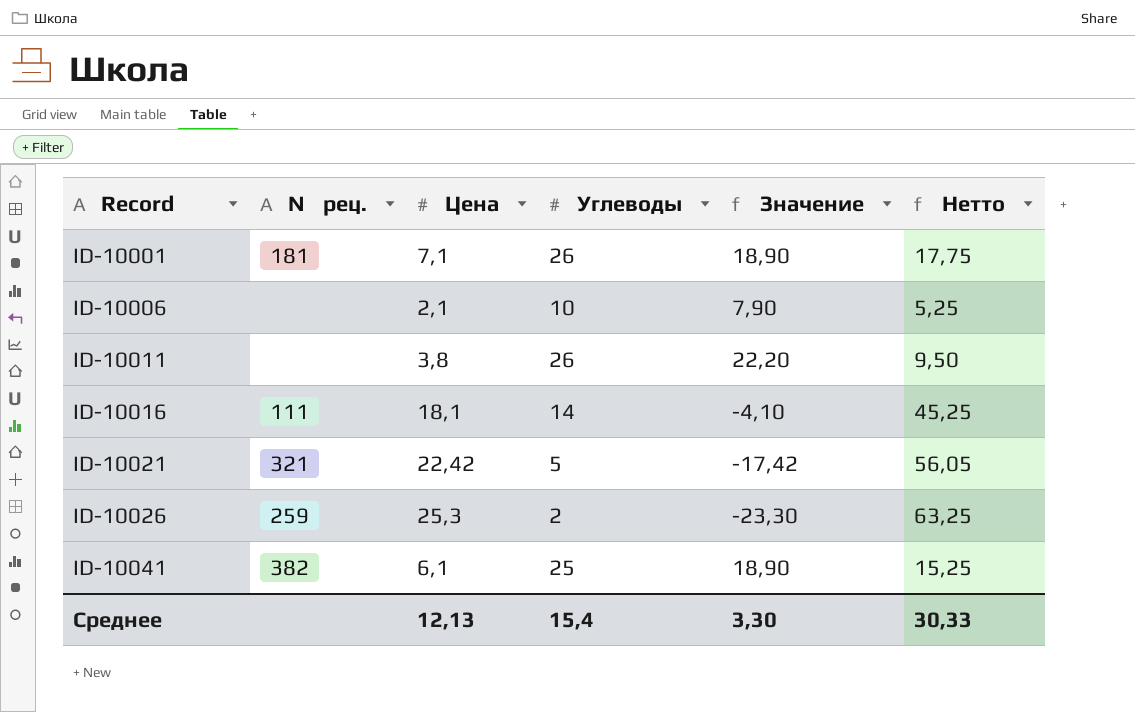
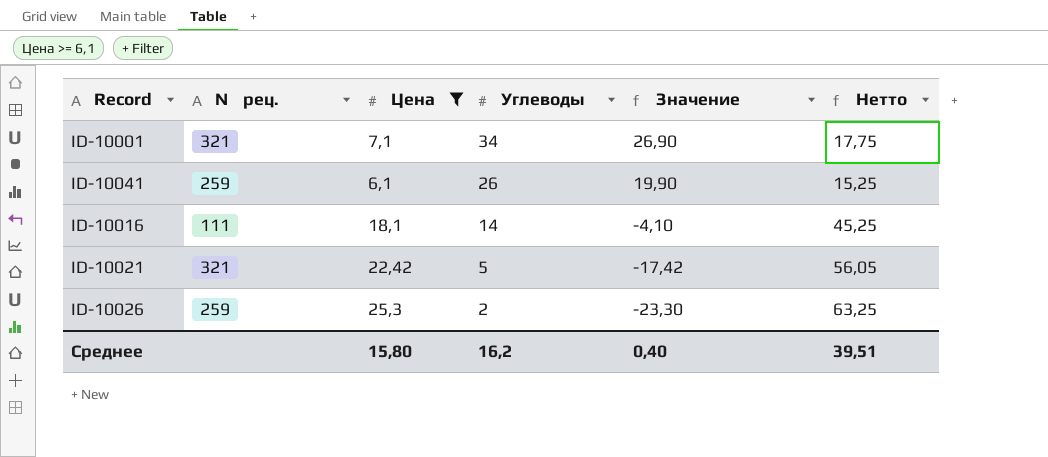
filter: none -> Цена >= 6,1
row order: Record ascending -> Углеводы descending
ID-10001 | № рец.: 181 -> 321
ID-10001 | Углеводы: 26 -> 34
ID-10001 | Значение: 18,90 -> 26,90
ID-10041 | № рец.: 382 -> 259
ID-10041 | Углеводы: 25 -> 26
ID-10041 | Значение: 18,90 -> 19,90
Среднее | Цена: 12,13 -> 15,80
Среднее | Углеводы: 15,4 -> 16,2
Среднее | Значение: 3,30 -> 0,40
Среднее | Нетто: 30,33 -> 39,51

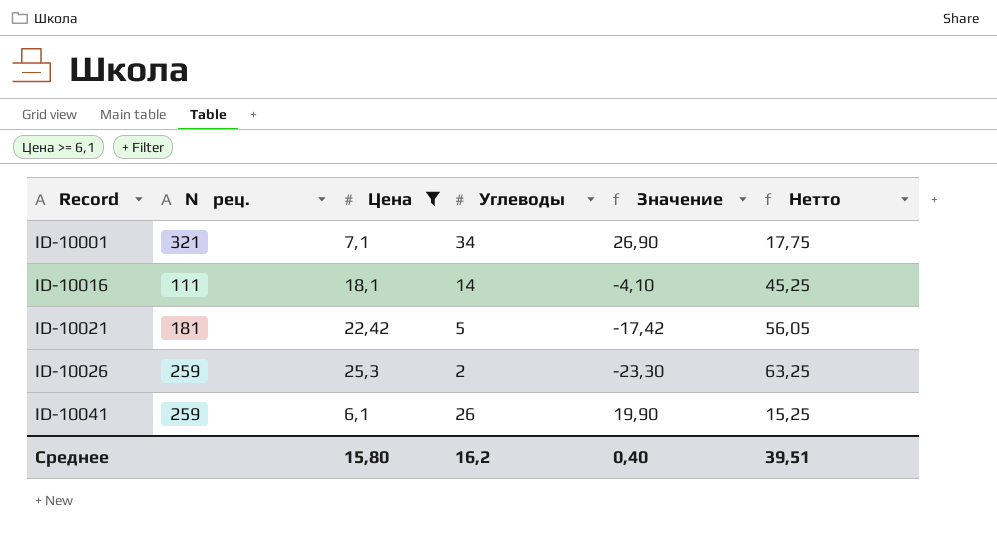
row order: Углеводы descending -> Record ascending
ID-10021 | № рец.: 321 -> 181

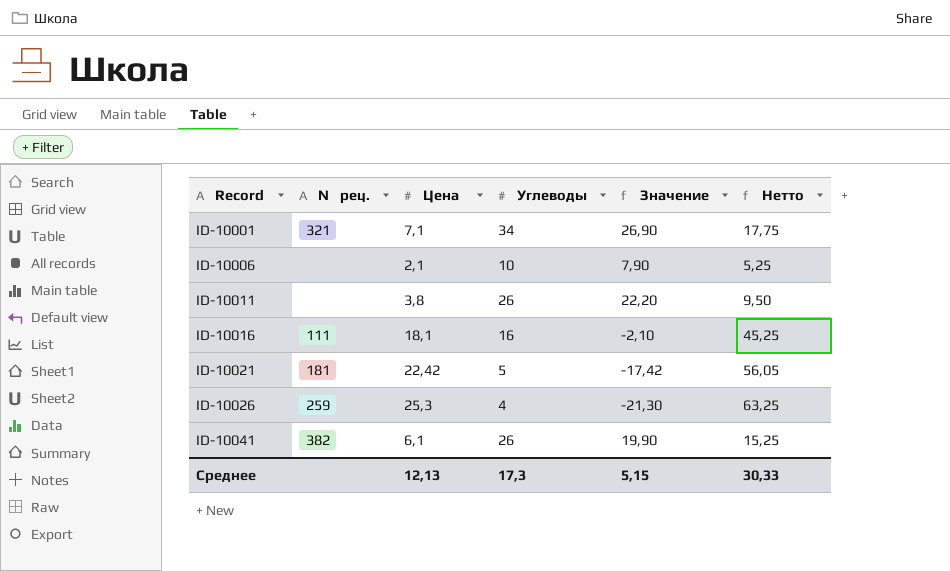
filter: Цена >= 6,1 -> none
ID-10016 | Углеводы: 14 -> 16
ID-10016 | Значение: -4,10 -> -2,10
ID-10026 | Углеводы: 2 -> 4
ID-10026 | Значение: -23,30 -> -21,30
ID-10041 | № рец.: 259 -> 382
Среднее | Цена: 15,80 -> 12,13
Среднее | Углеводы: 16,2 -> 17,3
Среднее | Значение: 0,40 -> 5,15
Среднее | Нетто: 39,51 -> 30,33

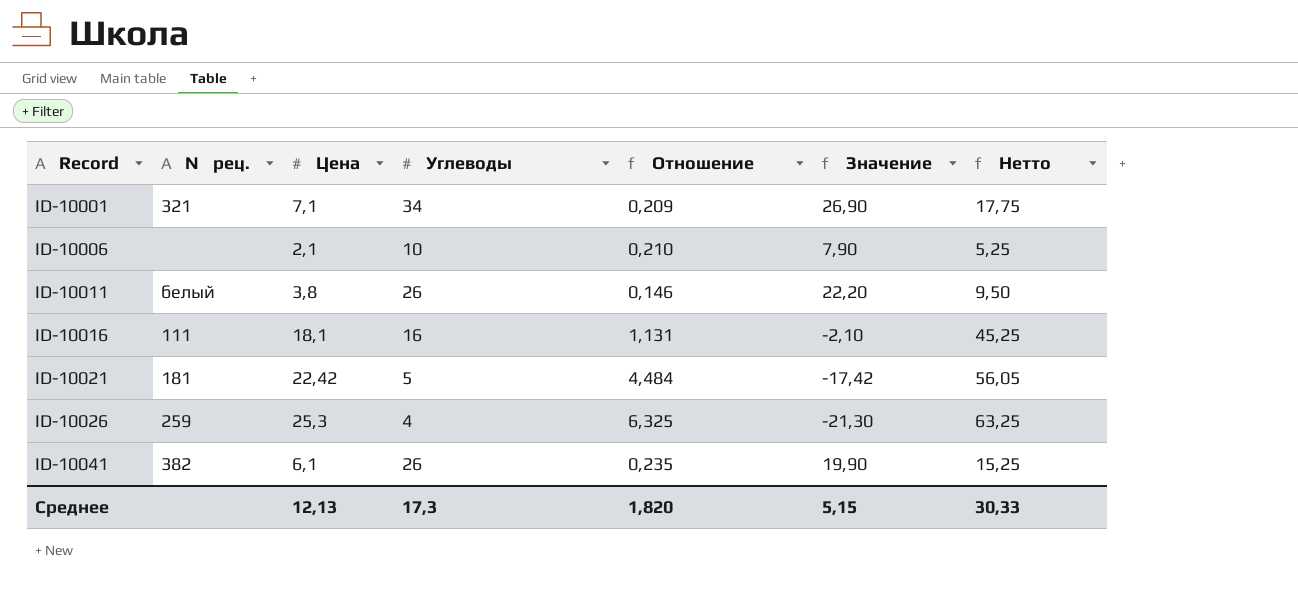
column Отношение | formula: none -> [Цена] / [Углеводы]
ID-10011 | № рец.: none -> белый

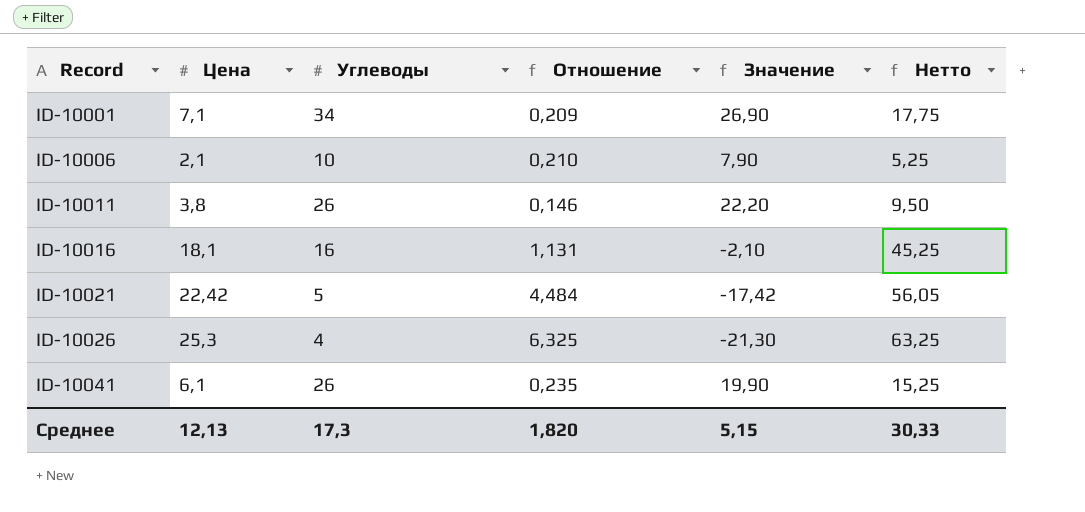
column № рец. | position: 2 -> none

